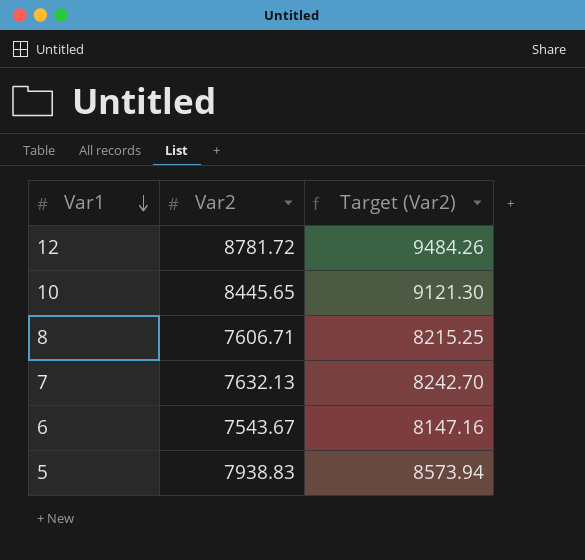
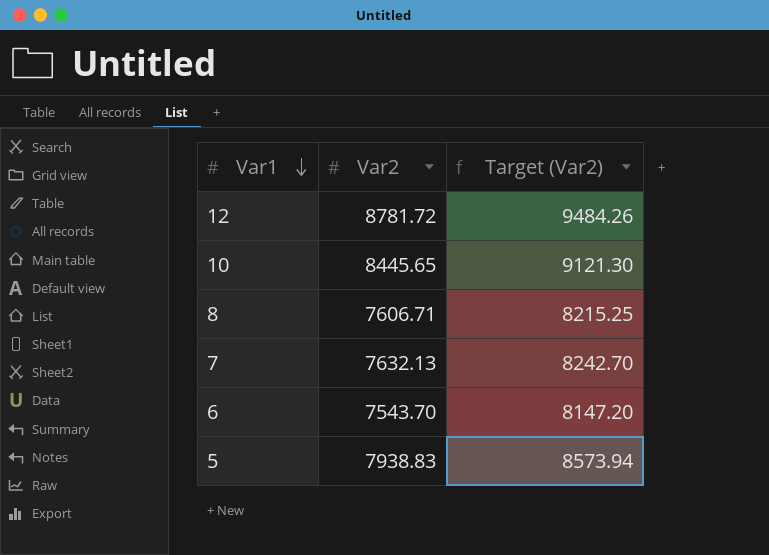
6 | Var2: 7543.67 -> 7543.70
6 | Target (Var2): 8147.16 -> 8147.20

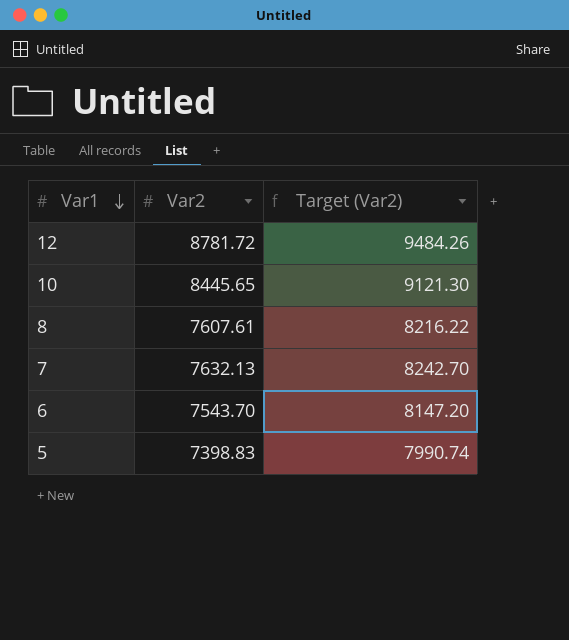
8 | Var2: 7606.71 -> 7607.61
8 | Target (Var2): 8215.25 -> 8216.22
5 | Var2: 7938.83 -> 7398.83
5 | Target (Var2): 8573.94 -> 7990.74

